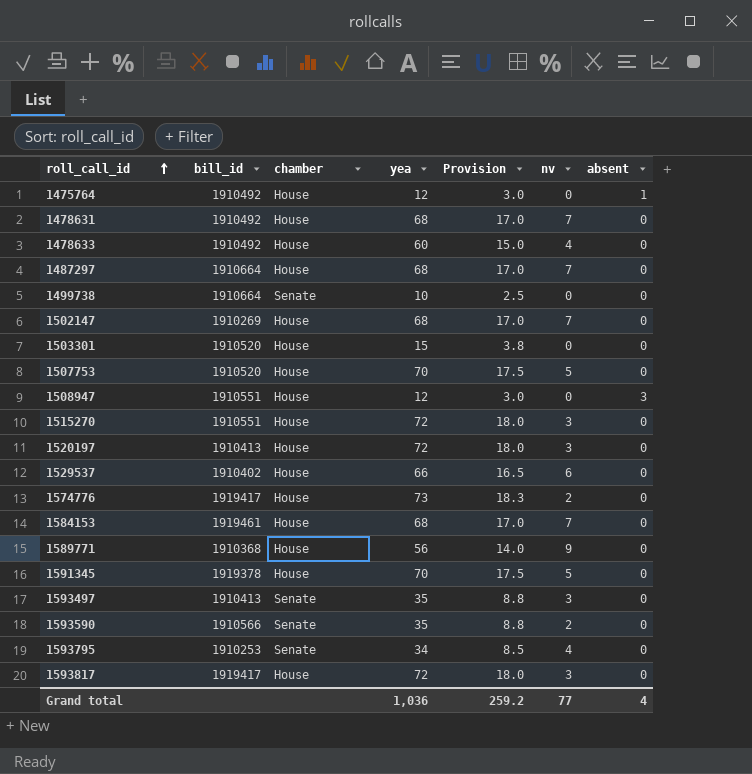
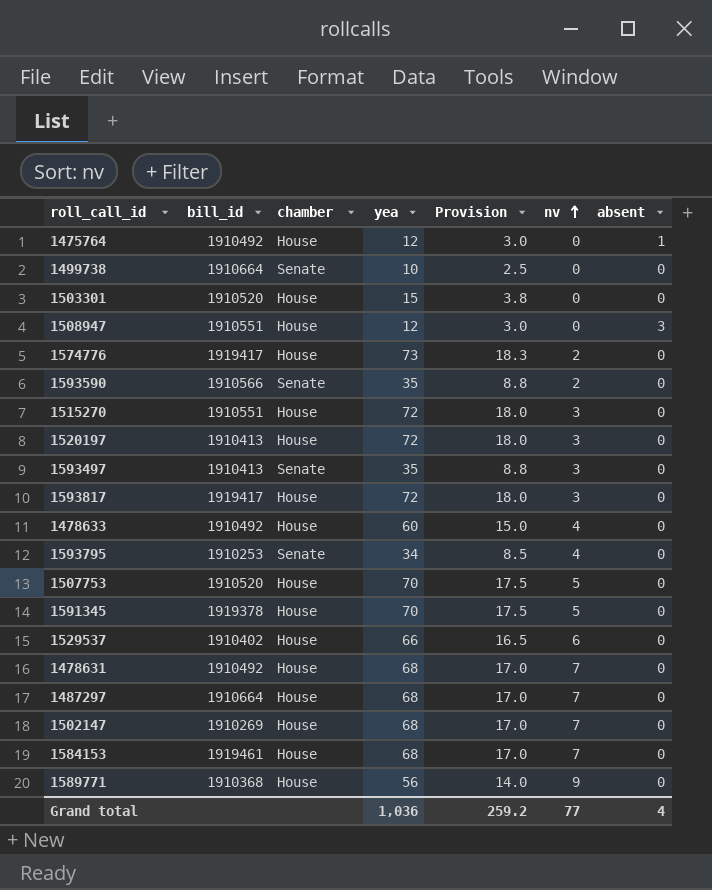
row order: roll_call_id ascending -> nv ascending

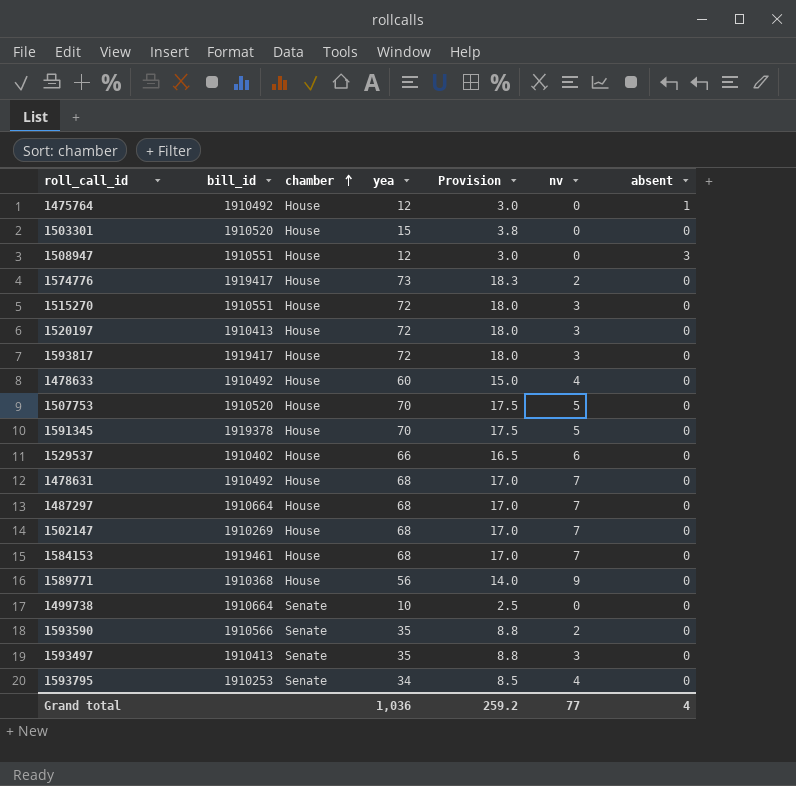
row order: nv ascending -> chamber ascending

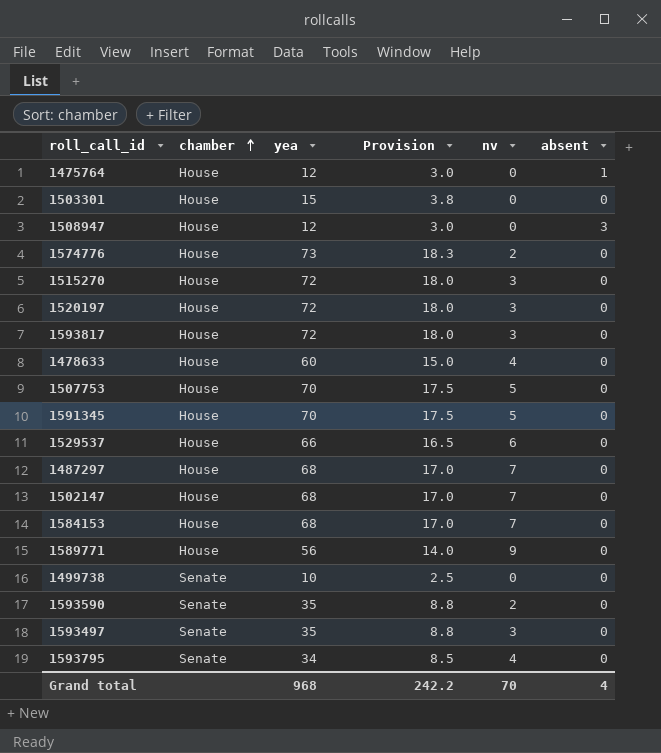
column bill_id | position: 2 -> none
row 1478631: 1910492 | House | 68 | 17.0 | 7 | 0 -> none
Grand total | yea: 1,036 -> 968
Grand total | Provision: 259.2 -> 242.2
Grand total | nv: 77 -> 70

